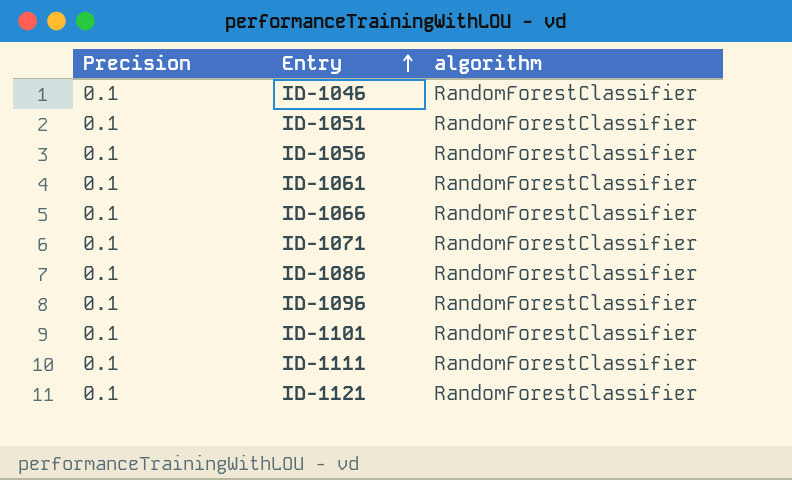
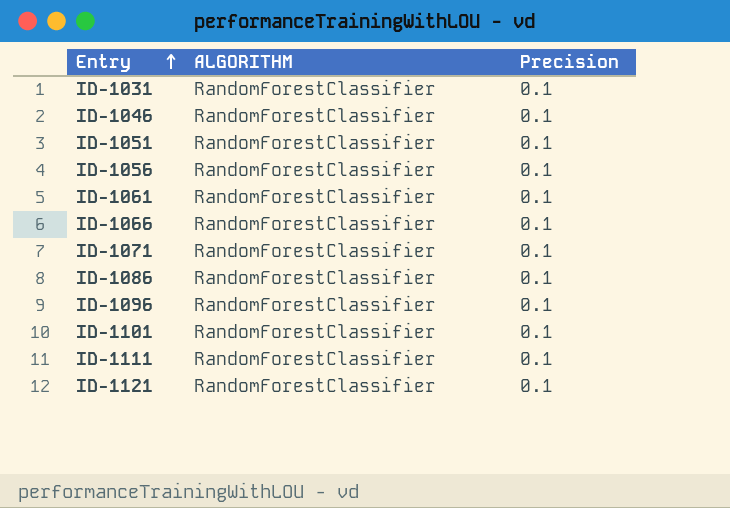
column name: algorithm -> ALGORITHM
column Precision | position: 1 -> 3
row ID-1031: none -> RandomForestClassifier | 0.1

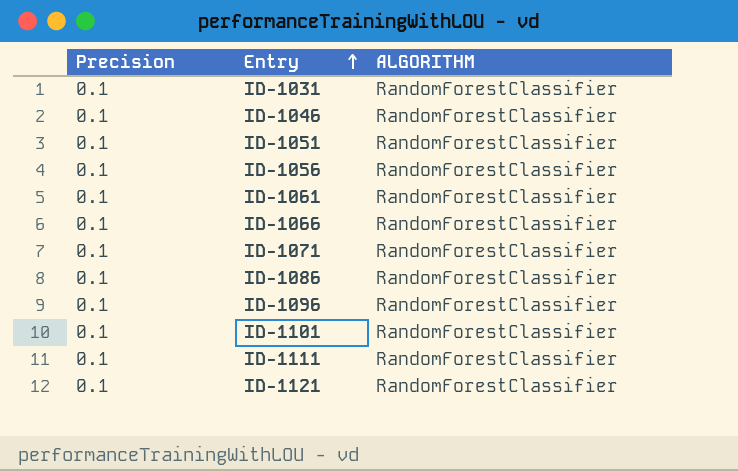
column Precision | position: 3 -> 1

